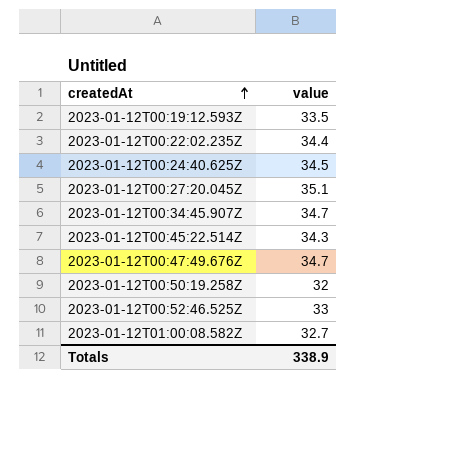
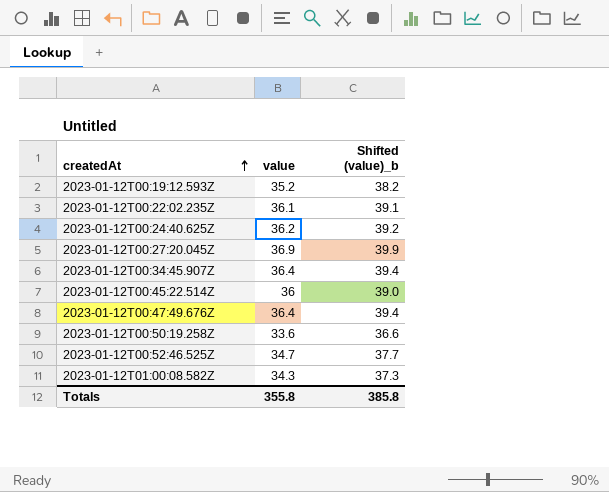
column Shifted (value)_b | formula: none -> [value] + 3
2023-01-12T00:19:12.593Z | value: 33.5 -> 35.2
2023-01-12T00:22:02.235Z | value: 34.4 -> 36.1
2023-01-12T00:24:40.625Z | value: 34.5 -> 36.2
2023-01-12T00:27:20.045Z | value: 35.1 -> 36.9
2023-01-12T00:34:45.907Z | value: 34.7 -> 36.4
2023-01-12T00:45:22.514Z | value: 34.3 -> 36
2023-01-12T00:47:49.676Z | value: 34.7 -> 36.4
2023-01-12T00:50:19.258Z | value: 32 -> 33.6
2023-01-12T00:52:46.525Z | value: 33 -> 34.7
2023-01-12T01:00:08.582Z | value: 32.7 -> 34.3
Totals | value: 338.9 -> 355.8

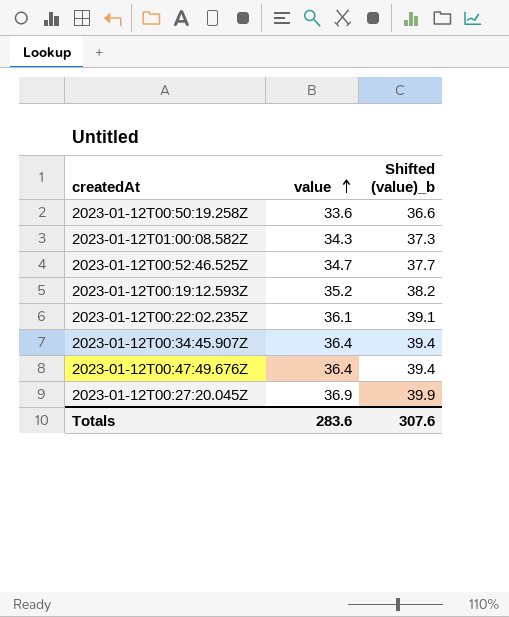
row order: createdAt ascending -> value ascending
row 2023-01-12T00:24:40.625Z: 36.2 | 39.2 -> none
row 2023-01-12T00:45:22.514Z: 36 | 39.0 -> none
Totals | value: 355.8 -> 283.6
Totals | Shifted (value)_b: 385.8 -> 307.6

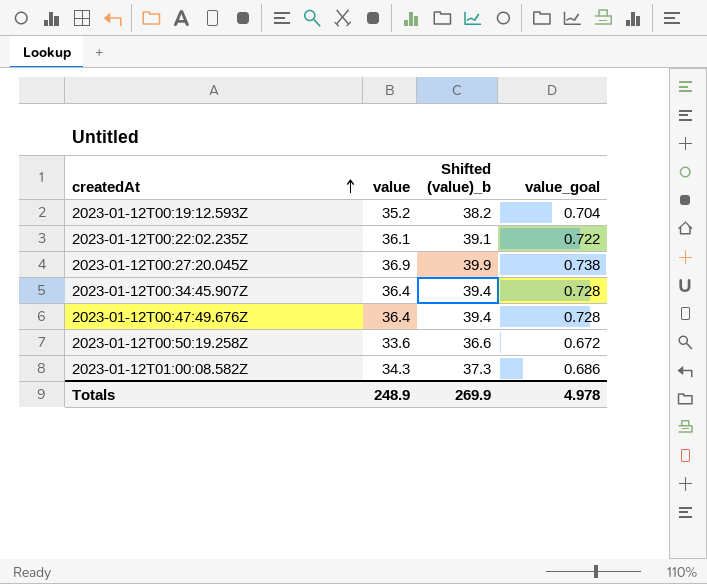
row order: value ascending -> createdAt ascending
column value_goal | formula: none -> [value] * 0.02
row 2023-01-12T00:52:46.525Z: 34.7 | 37.7 -> none
Totals | value: 283.6 -> 248.9
Totals | Shifted (value)_b: 307.6 -> 269.9

